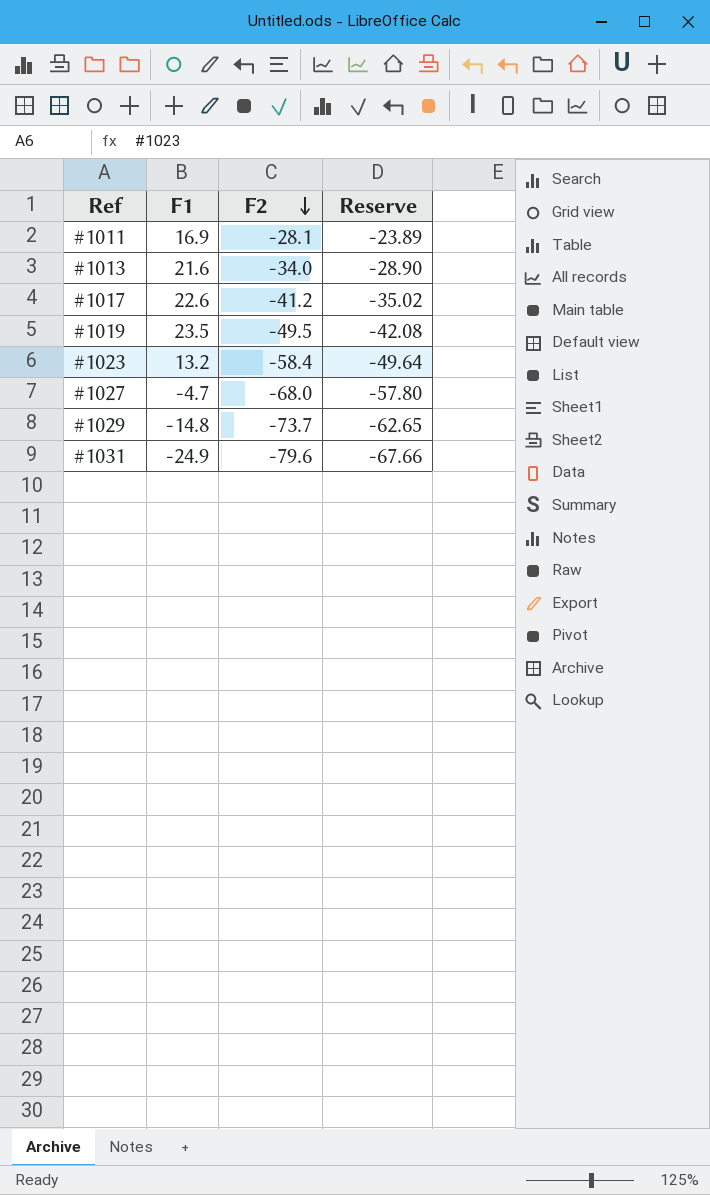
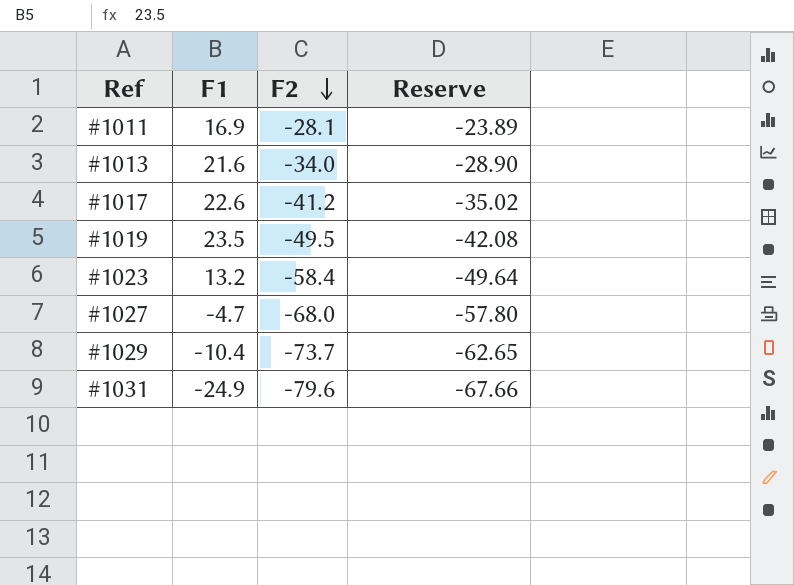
#1029 | F1: -14.8 -> -10.4

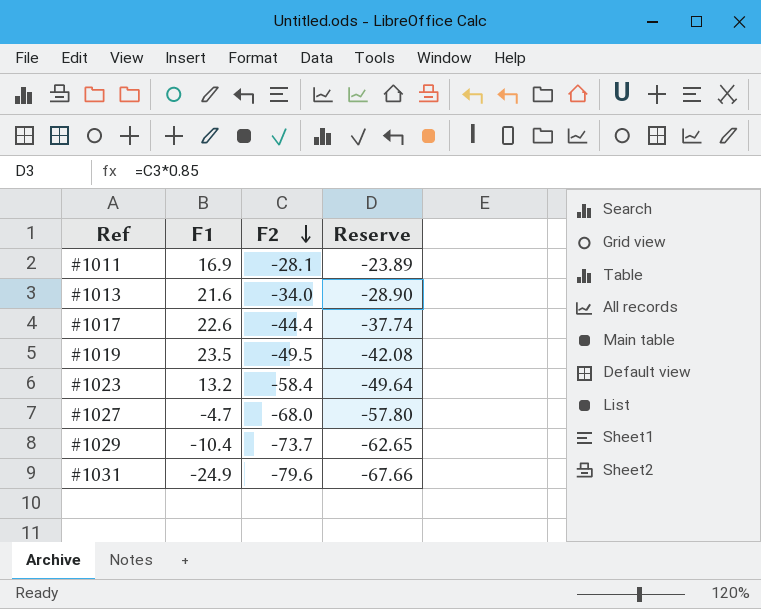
#1017 | F2: -41.2 -> -44.4
#1017 | Reserve: -35.02 -> -37.74

